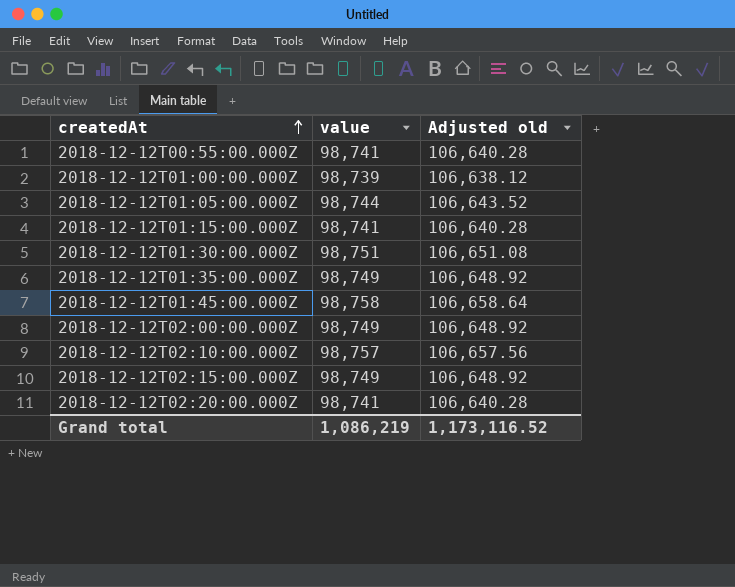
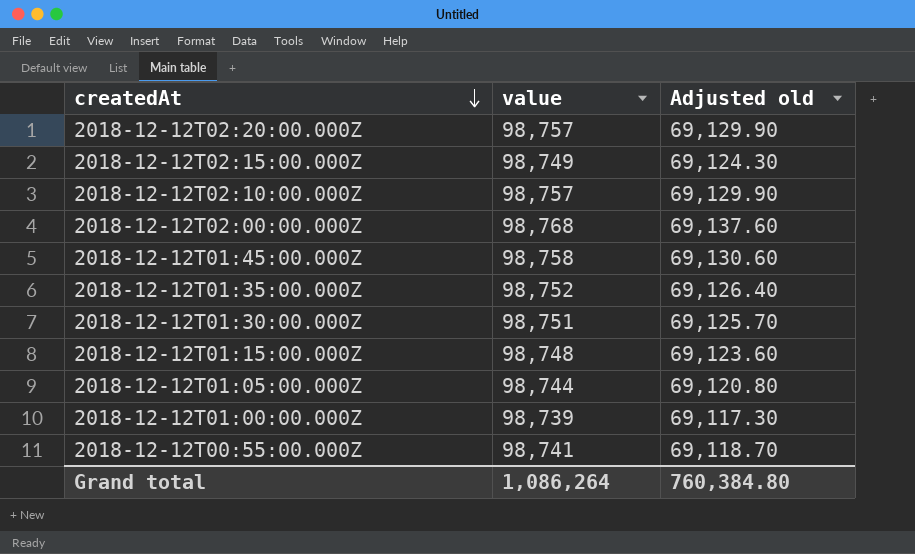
row order: createdAt ascending -> createdAt descending
column Adjusted old | formula: [value] * 1.08 -> [value] * 0.7
2018-12-12T02:20:00.000Z | value: 98,741 -> 98,757
2018-12-12T02:00:00.000Z | value: 98,749 -> 98,768
2018-12-12T01:35:00.000Z | value: 98,749 -> 98,752
2018-12-12T01:15:00.000Z | value: 98,741 -> 98,748
Grand total | value: 1,086,219 -> 1,086,264
Grand total | Adjusted old: 1,173,116.52 -> 760,384.80

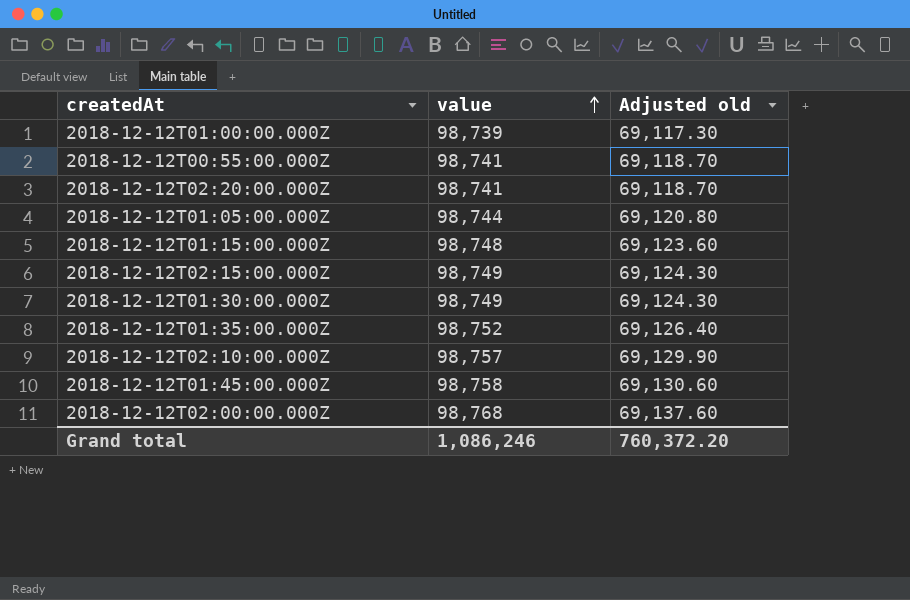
row order: createdAt descending -> value ascending
2018-12-12T02:20:00.000Z | value: 98,757 -> 98,741
2018-12-12T02:20:00.000Z | Adjusted old: 69,129.90 -> 69,118.70
2018-12-12T01:30:00.000Z | value: 98,751 -> 98,749
2018-12-12T01:30:00.000Z | Adjusted old: 69,125.70 -> 69,124.30
Grand total | value: 1,086,264 -> 1,086,246
Grand total | Adjusted old: 760,384.80 -> 760,372.20

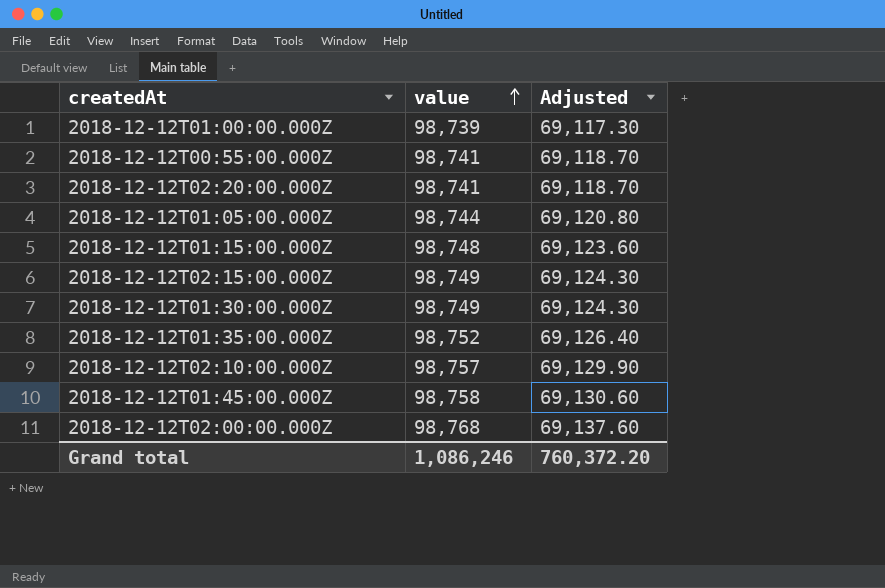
column name: Adjusted old -> Adjusted

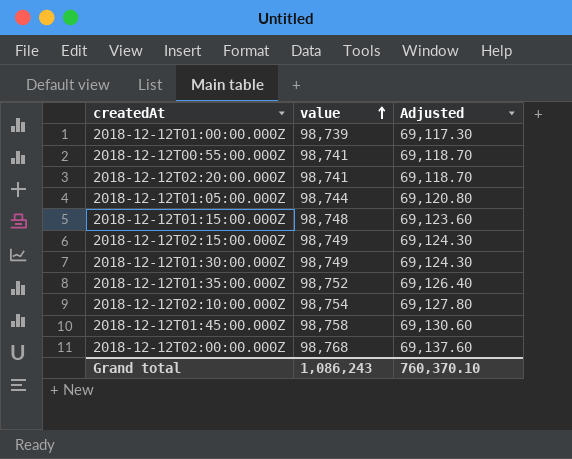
2018-12-12T02:10:00.000Z | value: 98,757 -> 98,754
2018-12-12T02:10:00.000Z | Adjusted: 69,129.90 -> 69,127.80
Grand total | value: 1,086,246 -> 1,086,243
Grand total | Adjusted: 760,372.20 -> 760,370.10

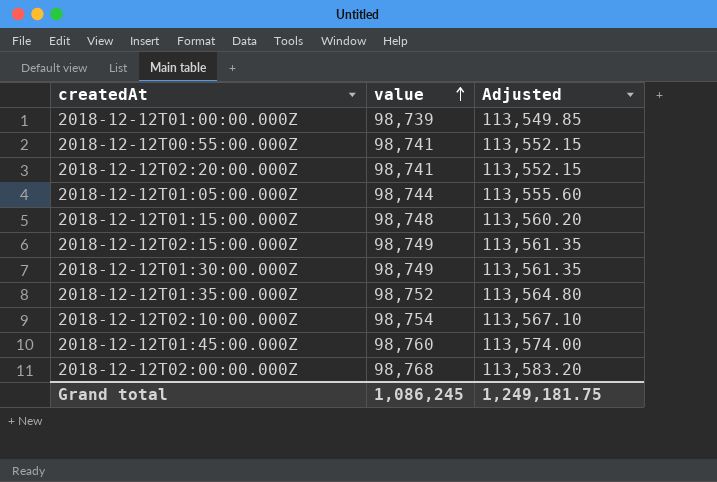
column Adjusted | formula: [value] * 0.7 -> [value] * 1.15
2018-12-12T01:45:00.000Z | value: 98,758 -> 98,760
Grand total | value: 1,086,243 -> 1,086,245
Grand total | Adjusted: 760,370.10 -> 1,249,181.75

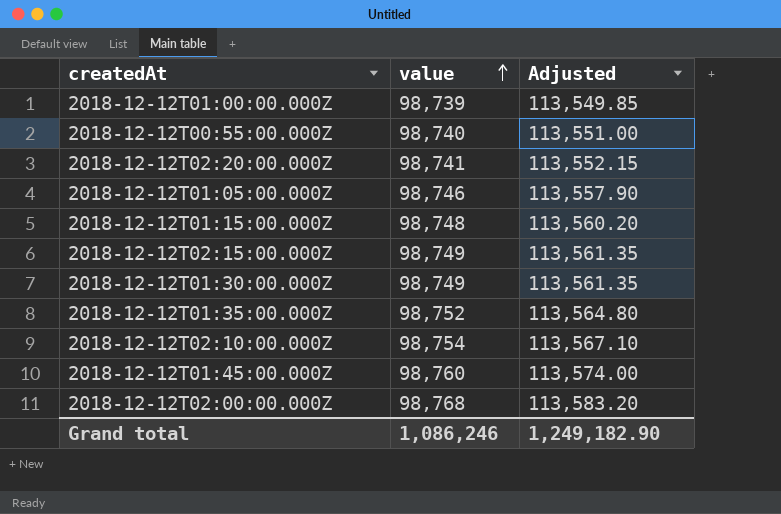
2018-12-12T00:55:00.000Z | value: 98,741 -> 98,740
2018-12-12T00:55:00.000Z | Adjusted: 113,552.15 -> 113,551.00
2018-12-12T01:05:00.000Z | value: 98,744 -> 98,746
2018-12-12T01:05:00.000Z | Adjusted: 113,555.60 -> 113,557.90
Grand total | value: 1,086,245 -> 1,086,246
Grand total | Adjusted: 1,249,181.75 -> 1,249,182.90

